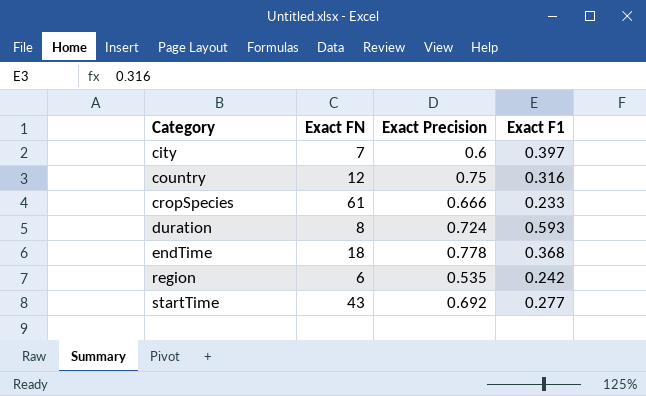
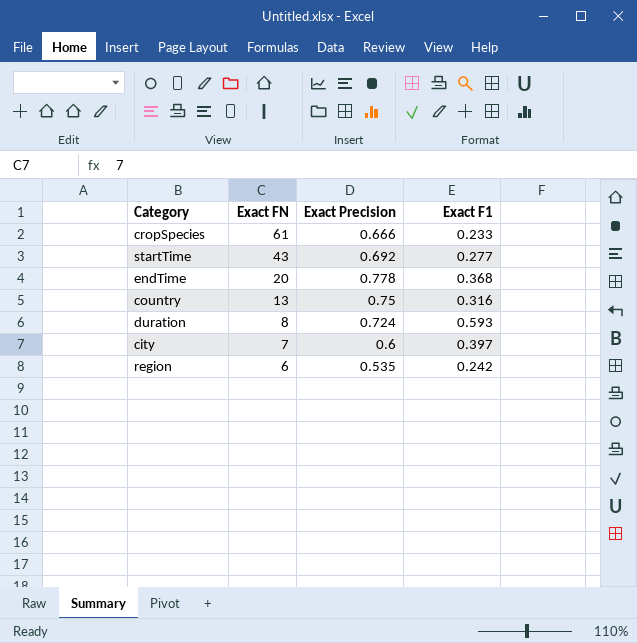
row order: Category ascending -> Exact FN descending
endTime | Exact FN: 18 -> 20
country | Exact FN: 12 -> 13

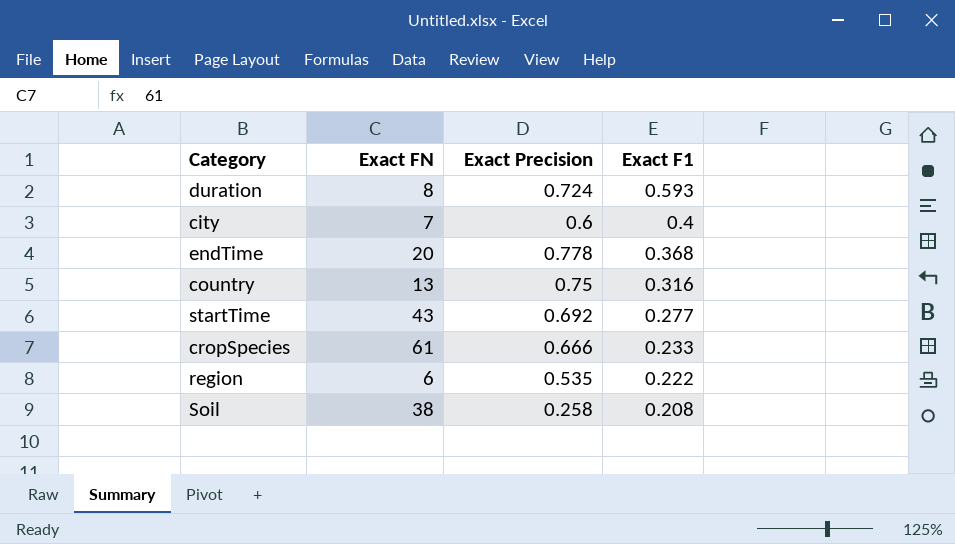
row order: Exact FN descending -> Exact F1 descending
city | Exact F1: 0.397 -> 0.4
region | Exact F1: 0.242 -> 0.222
row Soil: none -> 38 | 0.258 | 0.208

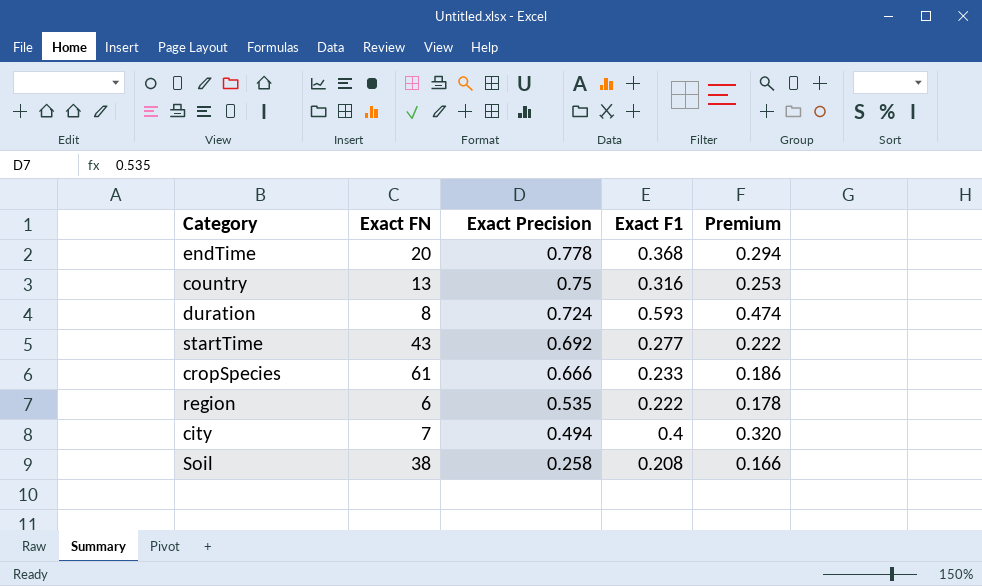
row order: Exact F1 descending -> Exact Precision descending
column Premium | formula: none -> [Exact F1] * 0.8
city | Exact Precision: 0.6 -> 0.494

